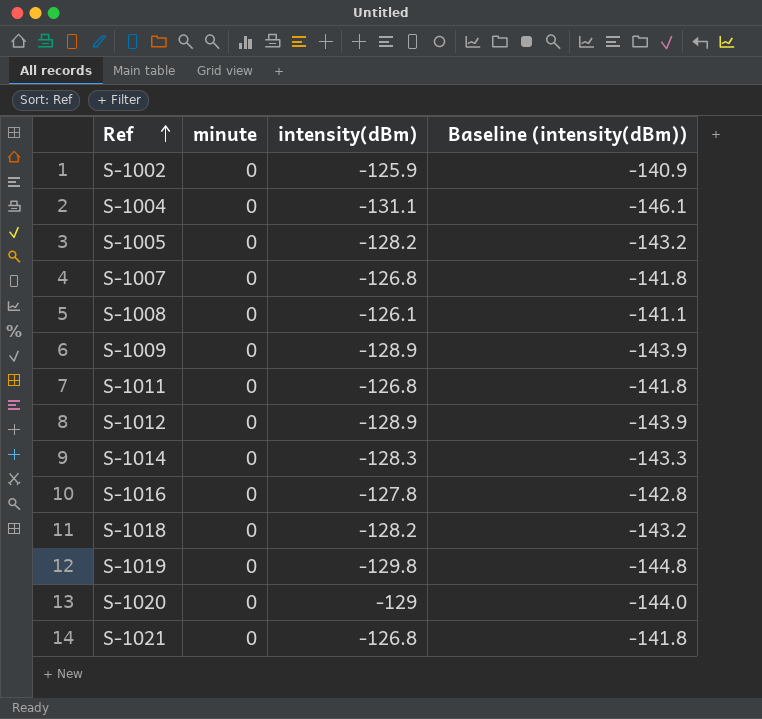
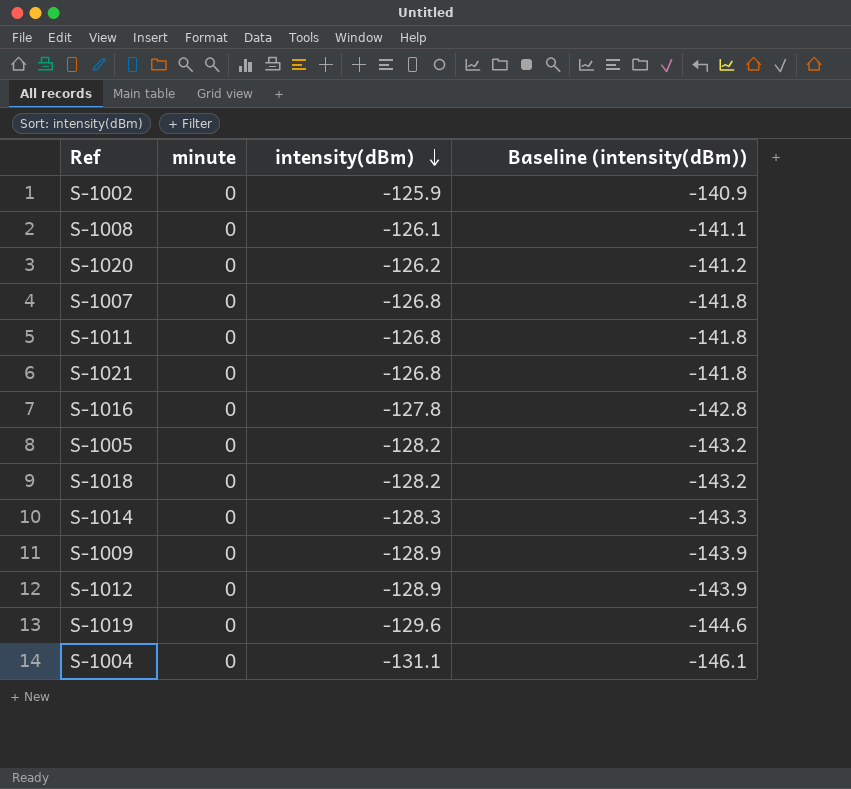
row order: Ref ascending -> intensity(dBm) descending
S-1020 | intensity(dBm): -129 -> -126.2
S-1020 | Baseline (intensity(dBm)): -144.0 -> -141.2
S-1019 | intensity(dBm): -129.8 -> -129.6
S-1019 | Baseline (intensity(dBm)): -144.8 -> -144.6

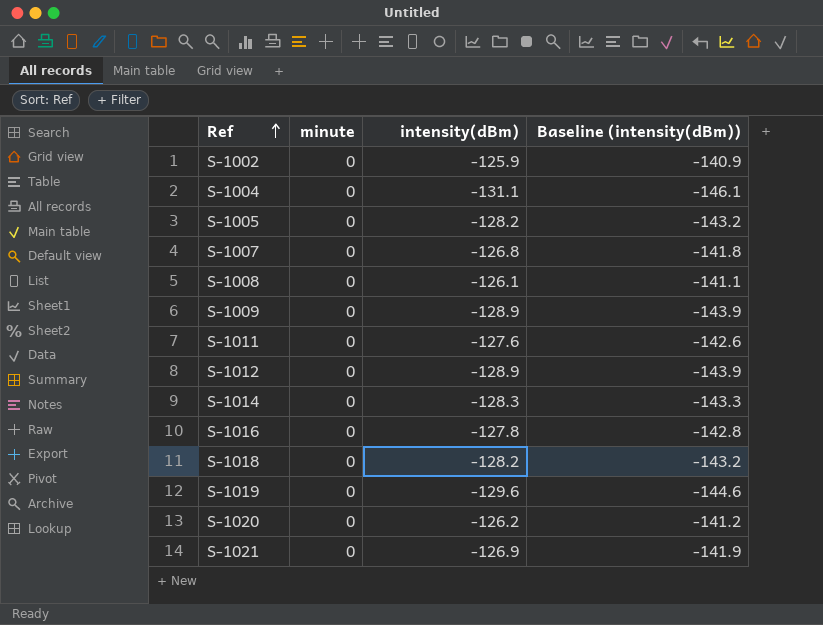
row order: intensity(dBm) descending -> Ref ascending
S-1011 | intensity(dBm): -126.8 -> -127.6
S-1011 | Baseline (intensity(dBm)): -141.8 -> -142.6
S-1021 | intensity(dBm): -126.8 -> -126.9
S-1021 | Baseline (intensity(dBm)): -141.8 -> -141.9

